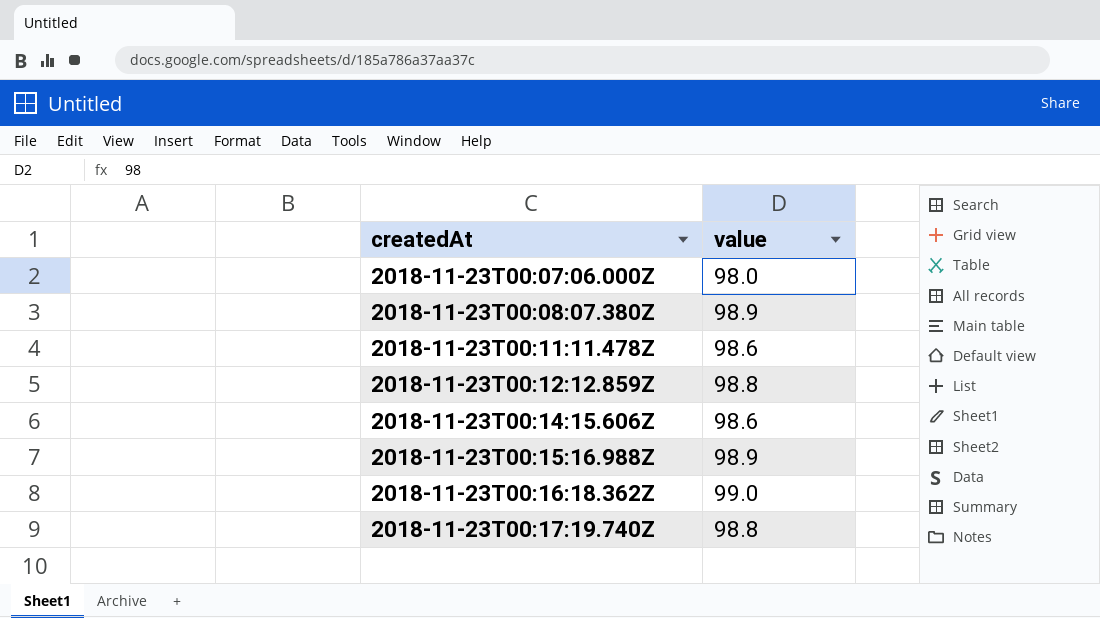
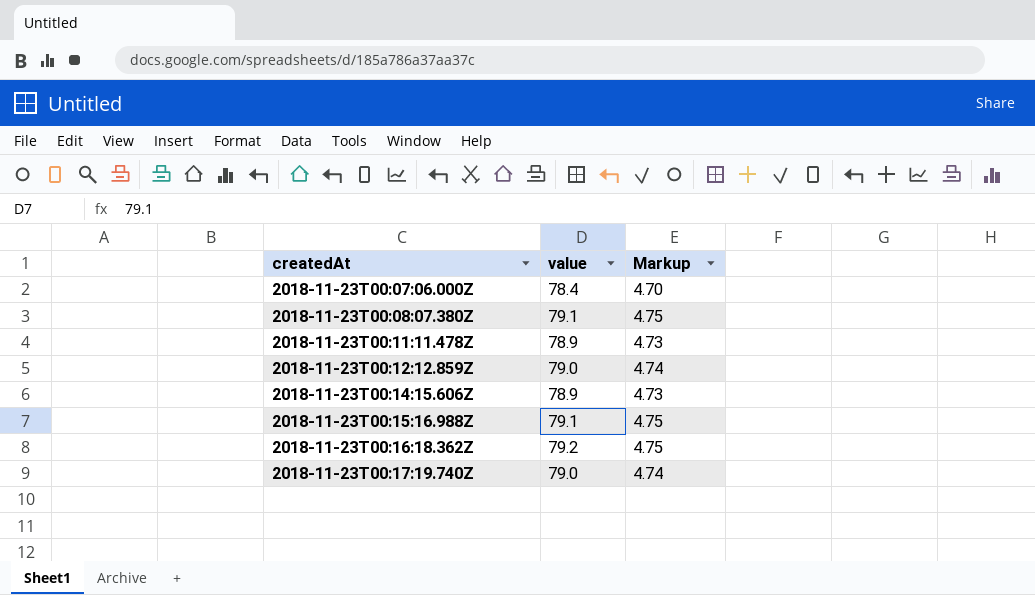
column Markup | formula: none -> [value] * 0.06
2018-11-23T00:07:06.000Z | value: 98.0 -> 78.4
2018-11-23T00:08:07.380Z | value: 98.9 -> 79.1
2018-11-23T00:11:11.478Z | value: 98.6 -> 78.9
2018-11-23T00:12:12.859Z | value: 98.8 -> 79.0
2018-11-23T00:14:15.606Z | value: 98.6 -> 78.9
2018-11-23T00:15:16.988Z | value: 98.9 -> 79.1
2018-11-23T00:16:18.362Z | value: 99.0 -> 79.2
2018-11-23T00:17:19.740Z | value: 98.8 -> 79.0

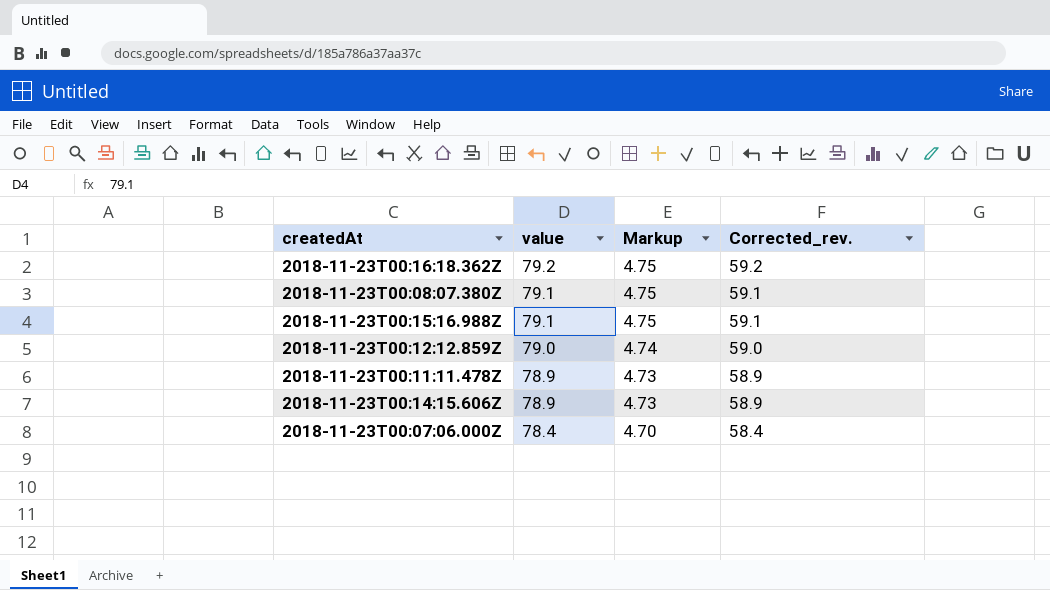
row order: createdAt ascending -> value descending
column Corrected_rev. | formula: none -> [value] - 20
row 2018-11-23T00:17:19.740Z: 79.0 | 4.74 -> none

